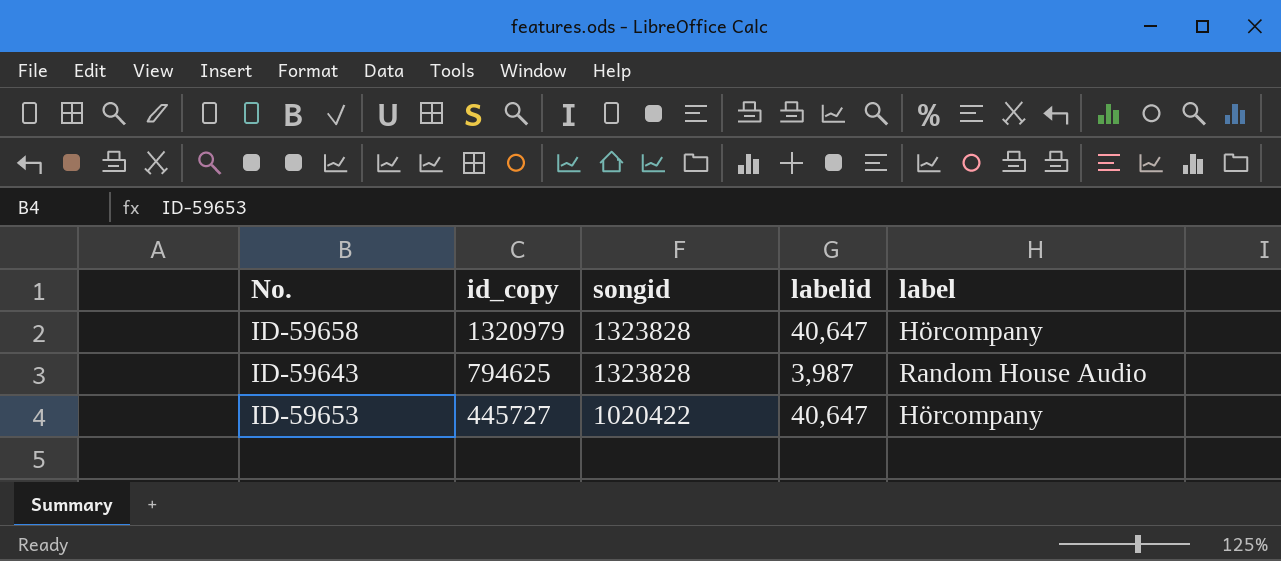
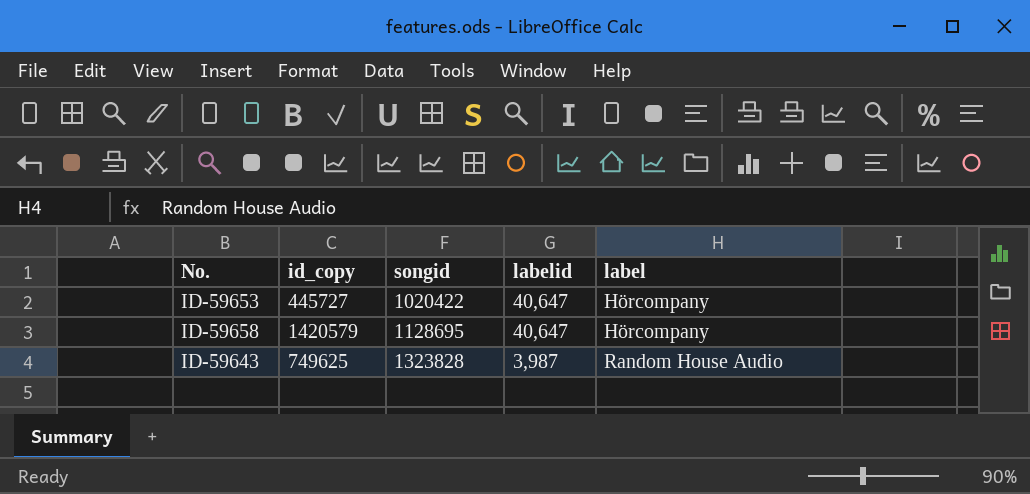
row order: id_copy descending -> songid ascending
ID-59658 | id_copy: 1320979 -> 1420579
ID-59658 | songid: 1323828 -> 1128695
ID-59643 | id_copy: 794625 -> 749625

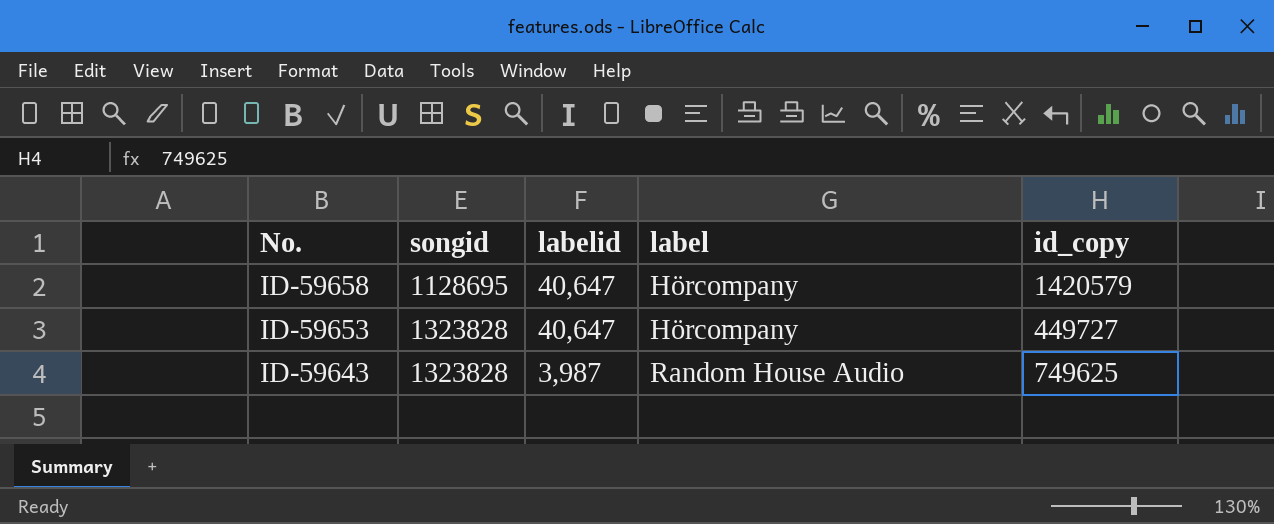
row order: songid ascending -> No. descending
column id_copy | position: 2 -> 5
ID-59653 | songid: 1020422 -> 1323828
ID-59653 | id_copy: 445727 -> 449727

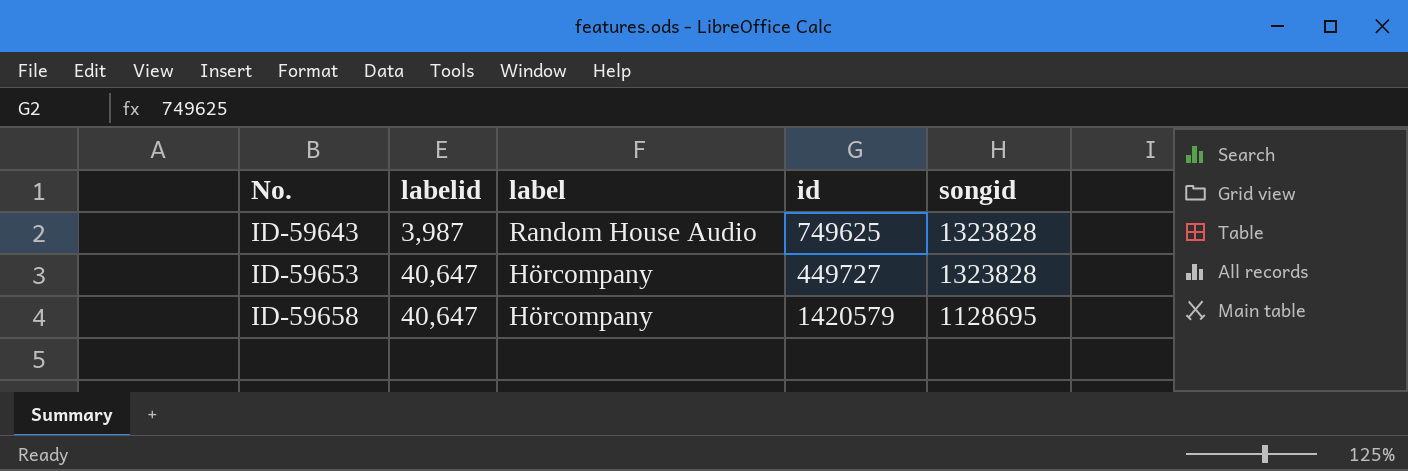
row order: No. descending -> No. ascending
column name: id_copy -> id
column songid | position: 2 -> 5

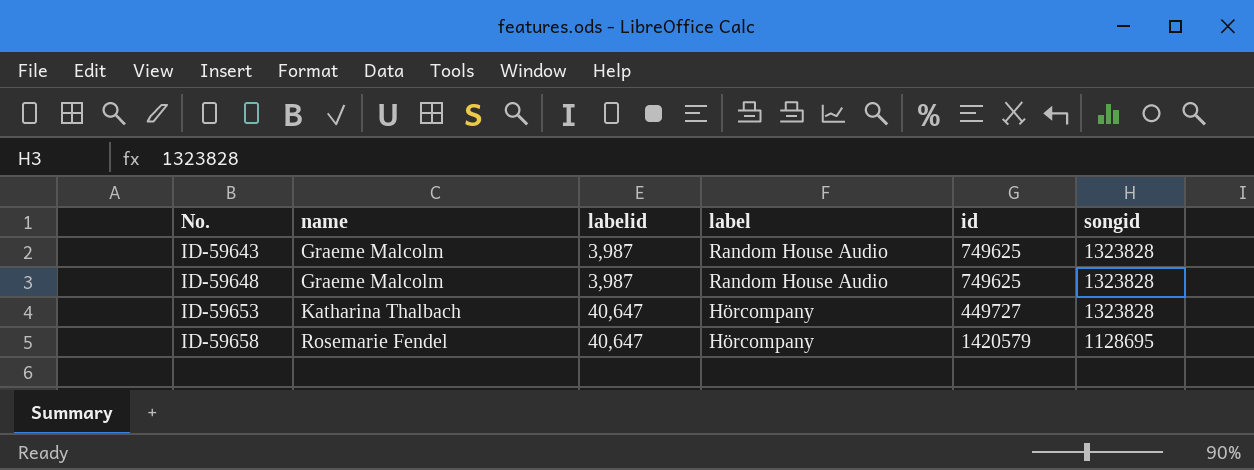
column name | position: none -> 2
row ID-59648: none -> Graeme Malcolm | 3,987 | Random House Audio | 749625 | 1323828

